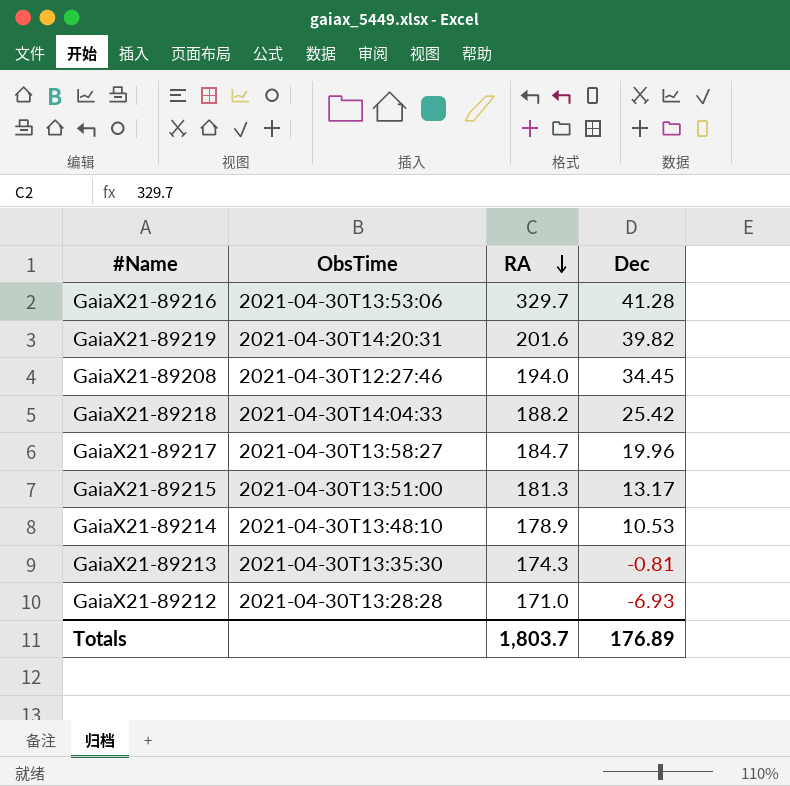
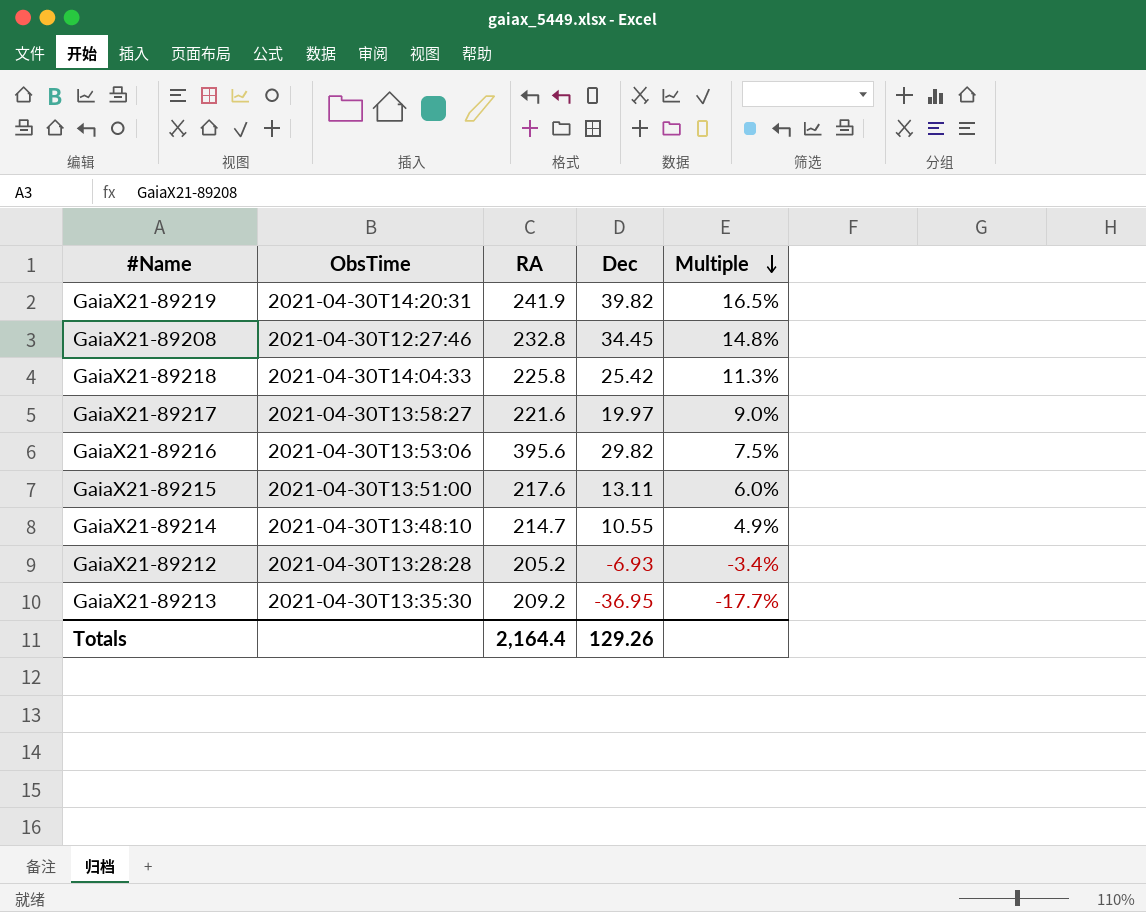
row order: RA descending -> Multiple descending
column Multiple | formula: none -> [Dec] / [RA]
GaiaX21-89219 | RA: 201.6 -> 241.9
GaiaX21-89208 | RA: 194.0 -> 232.8
GaiaX21-89218 | RA: 188.2 -> 225.8
GaiaX21-89217 | RA: 184.7 -> 221.6
GaiaX21-89217 | Dec: 19.96 -> 19.97
GaiaX21-89216 | RA: 329.7 -> 395.6
GaiaX21-89216 | Dec: 41.28 -> 29.82
GaiaX21-89215 | RA: 181.3 -> 217.6
GaiaX21-89215 | Dec: 13.17 -> 13.11
GaiaX21-89214 | RA: 178.9 -> 214.7
GaiaX21-89214 | Dec: 10.53 -> 10.55
GaiaX21-89212 | RA: 171.0 -> 205.2
GaiaX21-89213 | RA: 174.3 -> 209.2
GaiaX21-89213 | Dec: -0.81 -> -36.95
Totals | RA: 1,803.7 -> 2,164.4
Totals | Dec: 176.89 -> 129.26

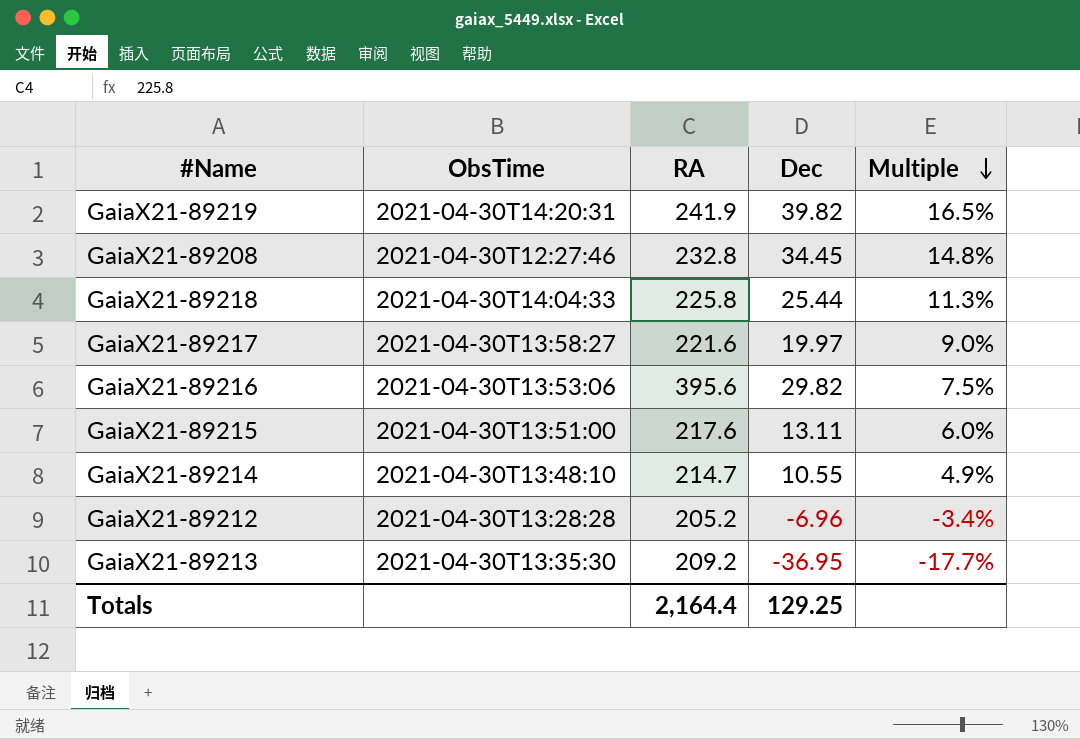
GaiaX21-89218 | Dec: 25.42 -> 25.44
GaiaX21-89212 | Dec: -6.93 -> -6.96
Totals | Dec: 129.26 -> 129.25

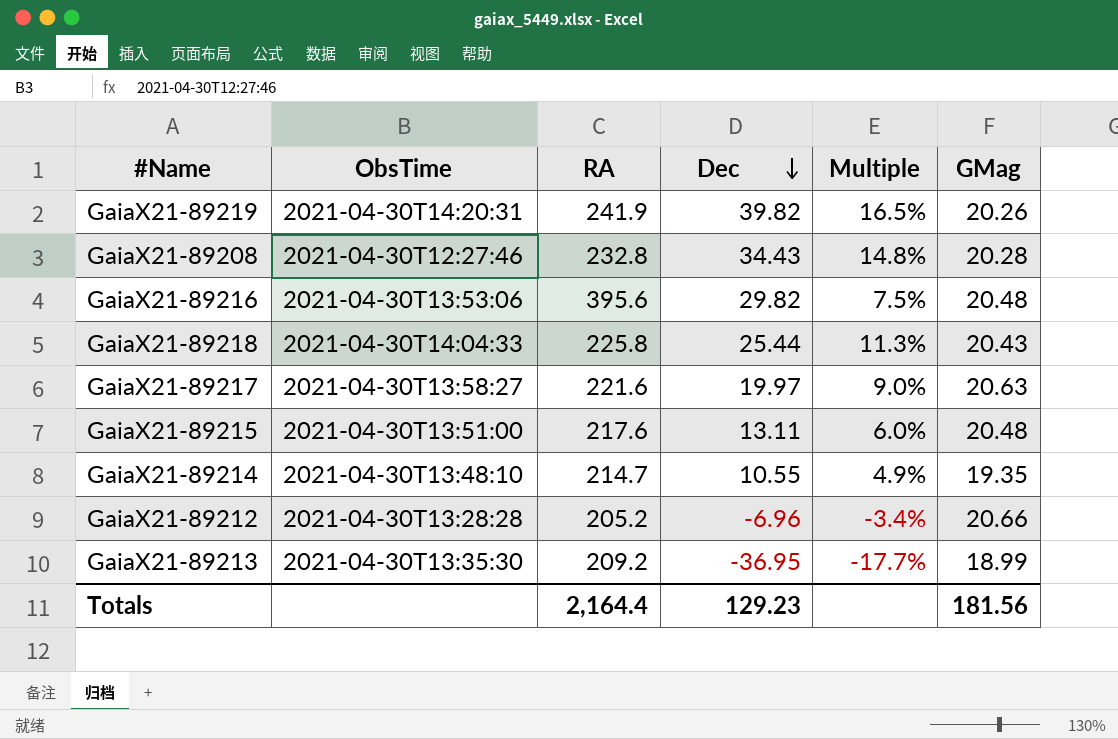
row order: Multiple descending -> Dec descending
column GMag | position: none -> 6
GaiaX21-89208 | Dec: 34.45 -> 34.43
Totals | Dec: 129.25 -> 129.23

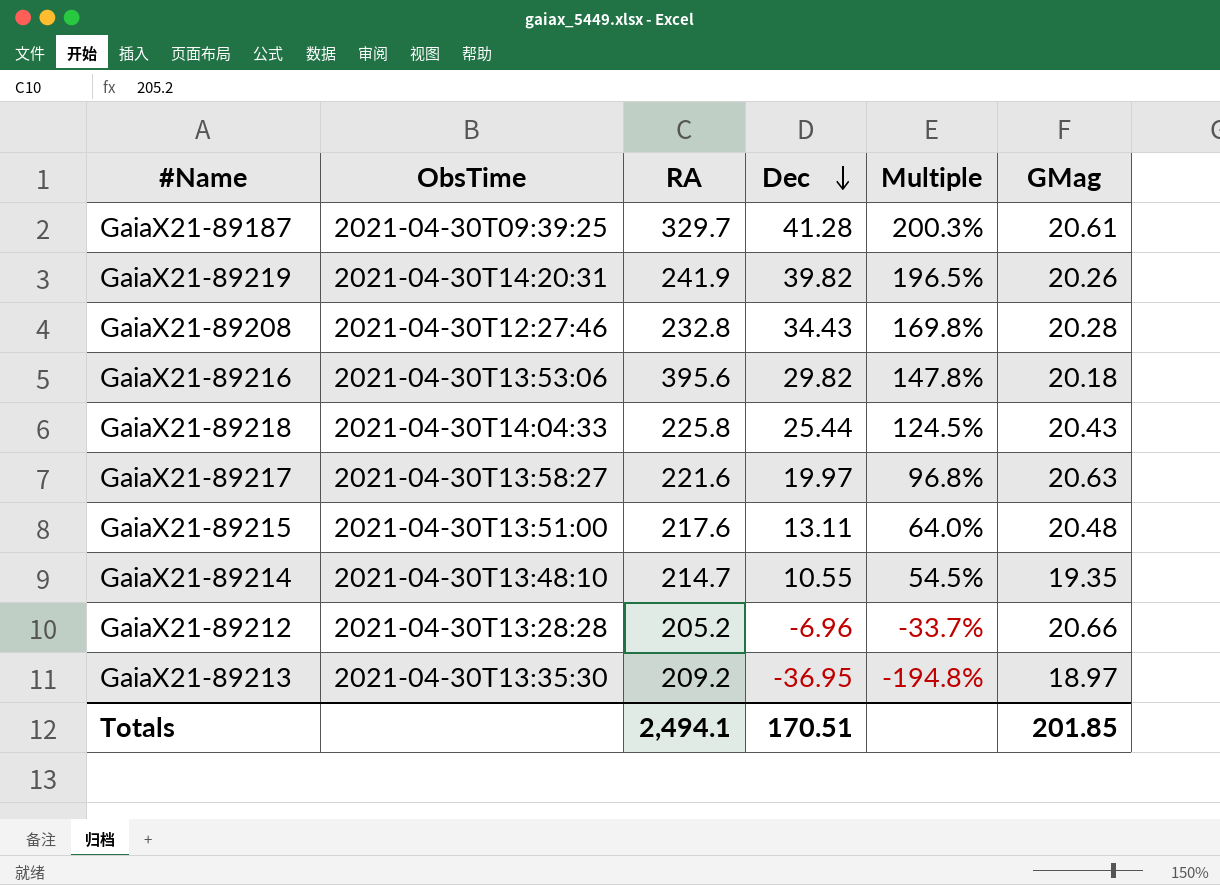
column Multiple | formula: [Dec] / [RA] -> [Dec] / [GMag]
row GaiaX21-89187: none -> 2021-04-30T09:39:25 | 329.7 | 41.28 | 200.3% | 20.61
GaiaX21-89216 | GMag: 20.48 -> 20.18
GaiaX21-89213 | GMag: 18.99 -> 18.97
Totals | RA: 2,164.4 -> 2,494.1
Totals | Dec: 129.23 -> 170.51
Totals | GMag: 181.56 -> 201.85

